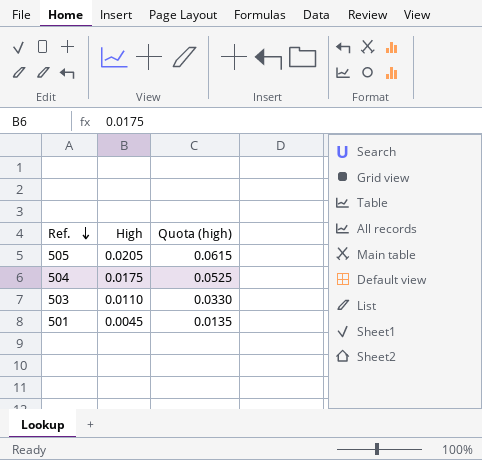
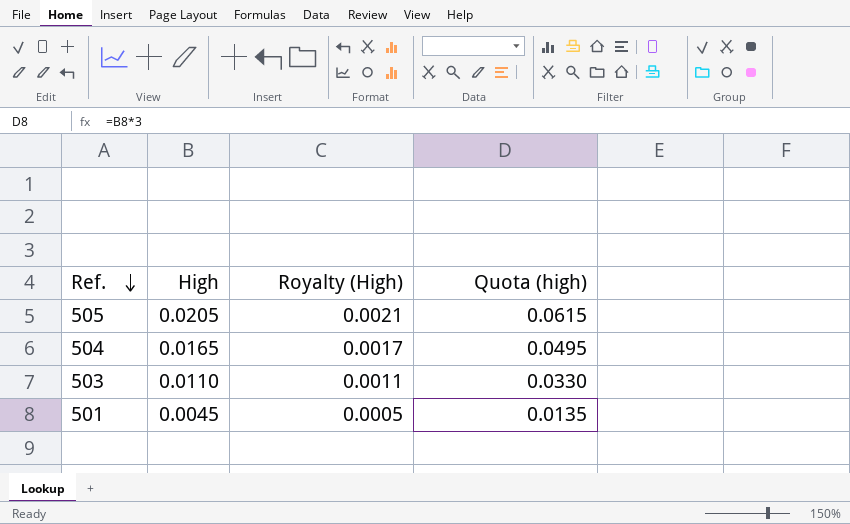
column Royalty (High) | formula: none -> [High] * 0.1
504 | High: 0.0175 -> 0.0165
504 | Quota (high): 0.0525 -> 0.0495

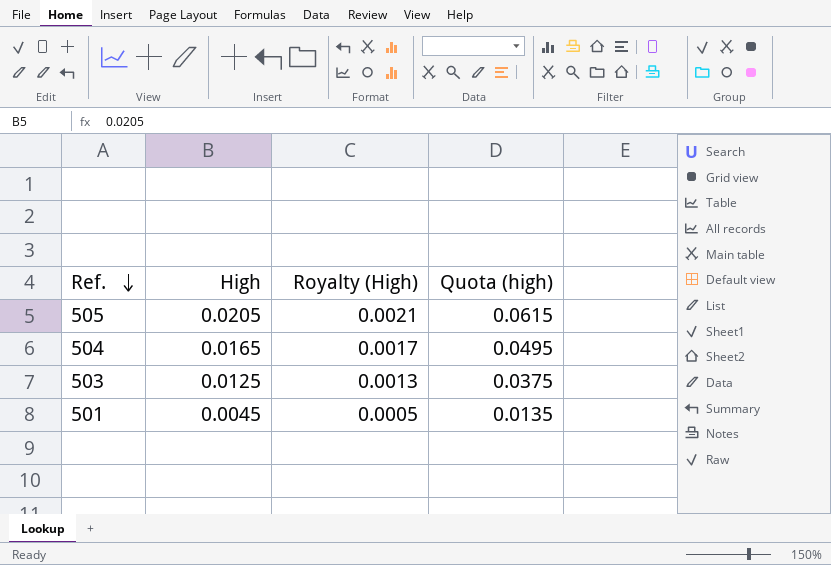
503 | High: 0.0110 -> 0.0125
503 | Royalty (High): 0.0011 -> 0.0013
503 | Quota (high): 0.0330 -> 0.0375

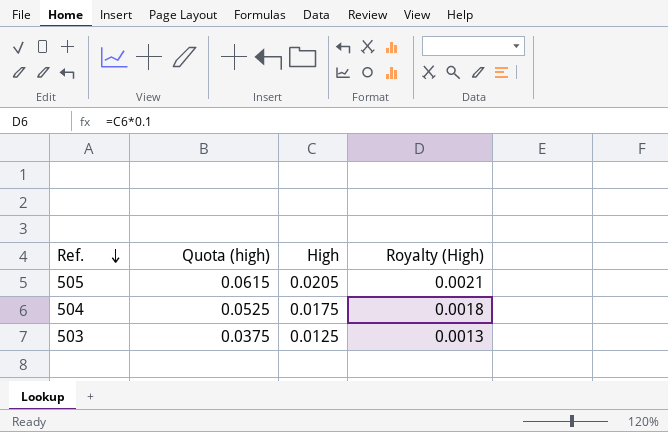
column Quota (high) | position: 4 -> 2
row 501: 0.0045 | 0.0005 | 0.0135 -> none
504 | Quota (high): 0.0495 -> 0.0525
504 | High: 0.0165 -> 0.0175
504 | Royalty (High): 0.0017 -> 0.0018

